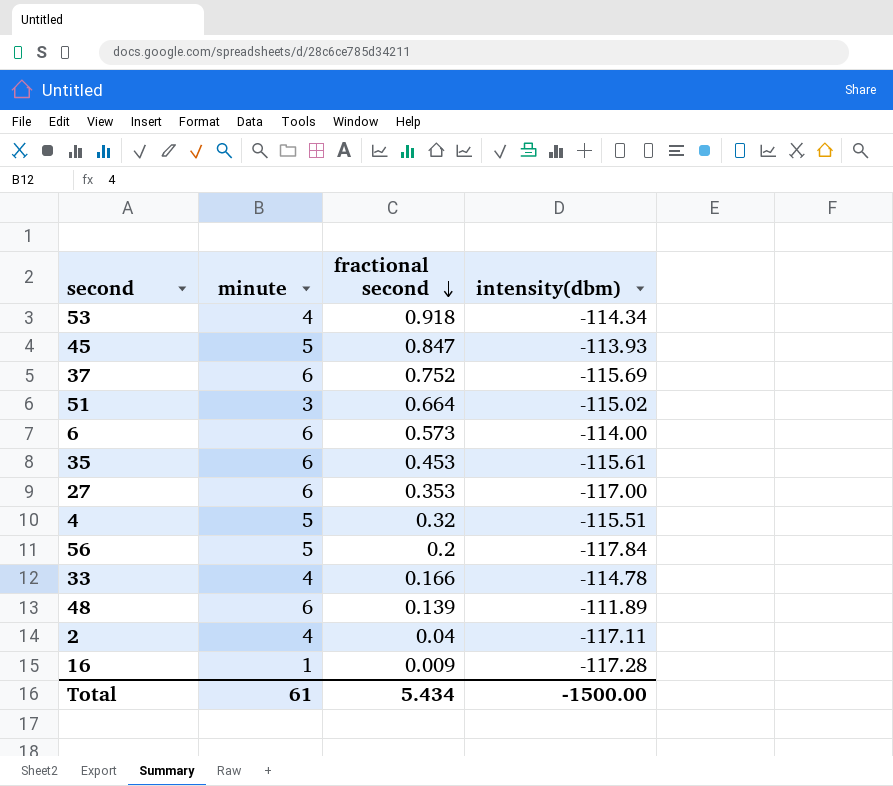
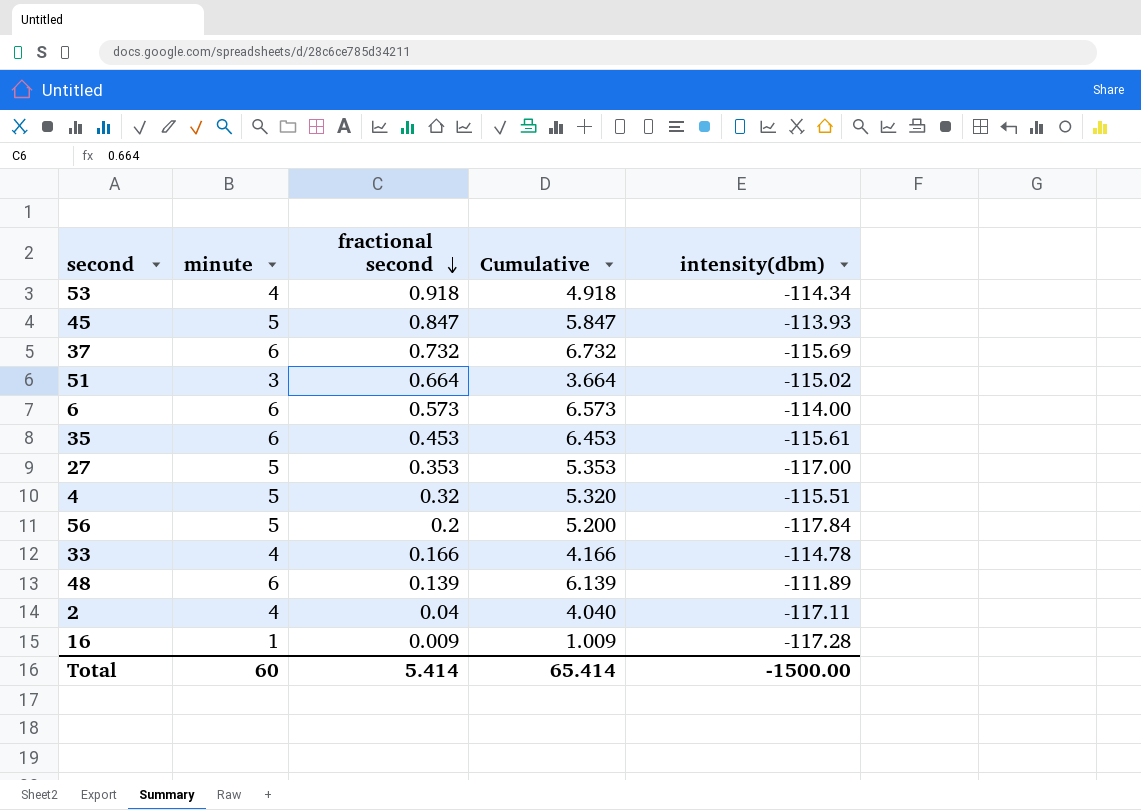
column Cumulative | formula: none -> [minute] + [fractional second]
37 | fractional second: 0.752 -> 0.732
27 | minute: 6 -> 5
Total | minute: 61 -> 60
Total | fractional second: 5.434 -> 5.414

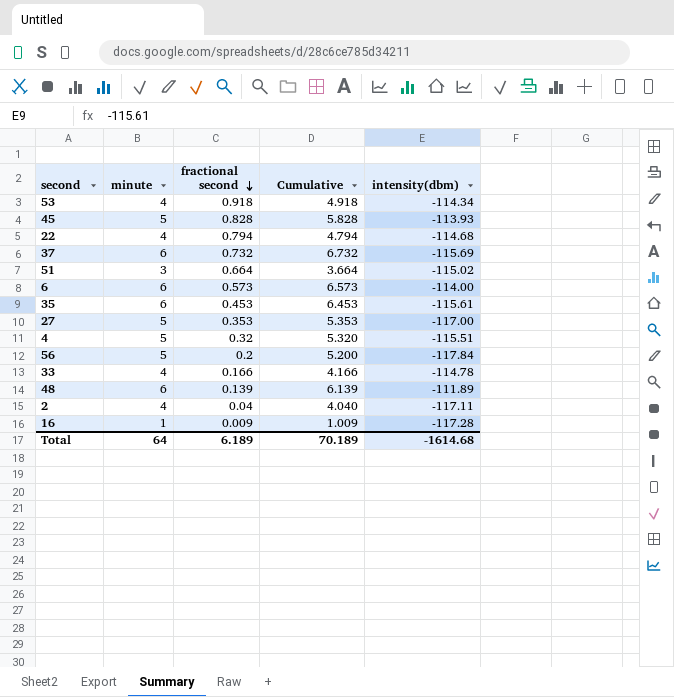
45 | fractional second: 0.847 -> 0.828
45 | Cumulative: 5.847 -> 5.828
row 22: none -> 4 | 0.794 | 4.794 | -114.68
Total | minute: 60 -> 64
Total | fractional second: 5.414 -> 6.189
Total | Cumulative: 65.414 -> 70.189
Total | intensity(dbm): -1500.00 -> -1614.68

